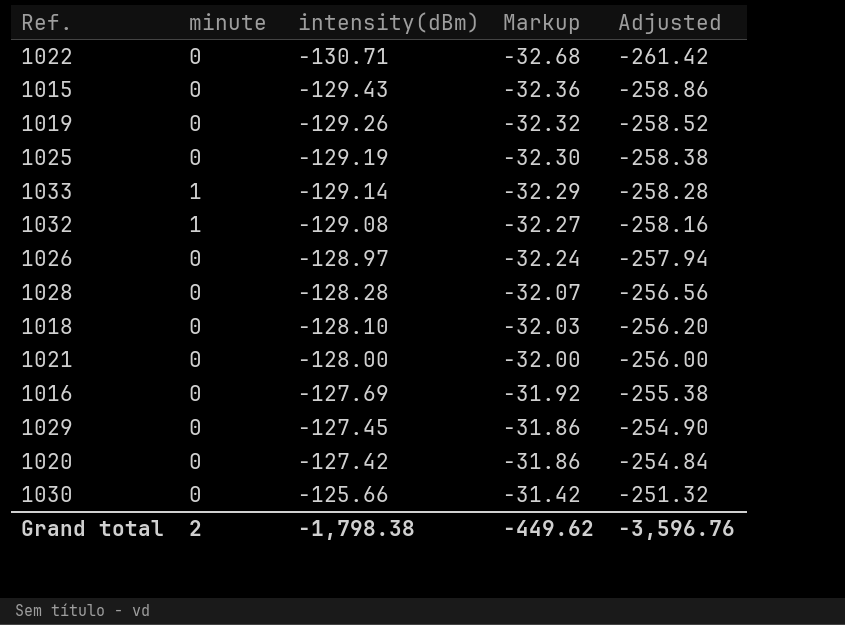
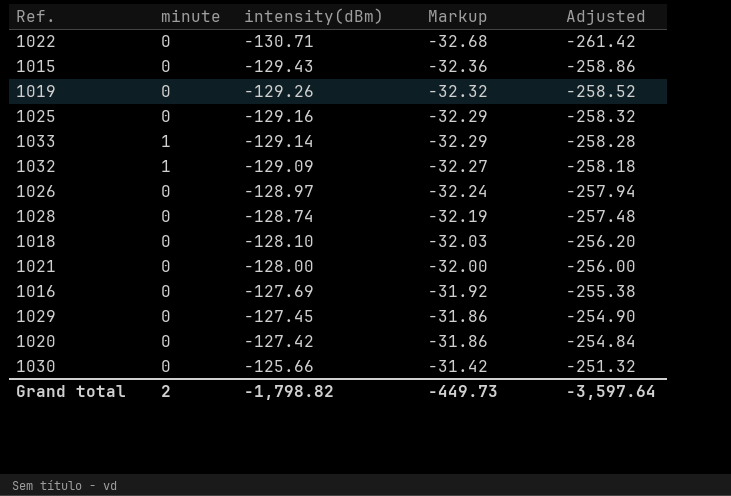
1025 | intensity(dBm): -129.19 -> -129.16
1025 | Markup: -32.30 -> -32.29
1025 | Adjusted: -258.38 -> -258.32
1032 | intensity(dBm): -129.08 -> -129.09
1032 | Adjusted: -258.16 -> -258.18
1028 | intensity(dBm): -128.28 -> -128.74
1028 | Markup: -32.07 -> -32.19
1028 | Adjusted: -256.56 -> -257.48
Grand total | intensity(dBm): -1,798.38 -> -1,798.82
Grand total | Markup: -449.62 -> -449.73
Grand total | Adjusted: -3,596.76 -> -3,597.64

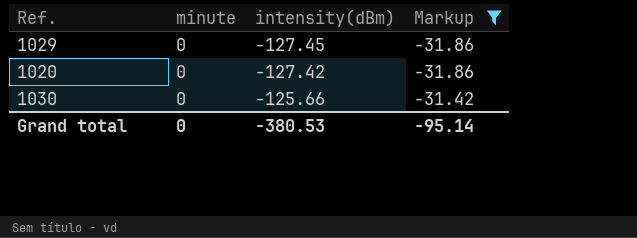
filter: none -> Markup >= -31.86
column Adjusted | formula: [intensity(dBm)] * 2 -> none
Grand total | minute: 2 -> 0
Grand total | intensity(dBm): -1,798.82 -> -380.53
Grand total | Markup: -449.73 -> -95.14

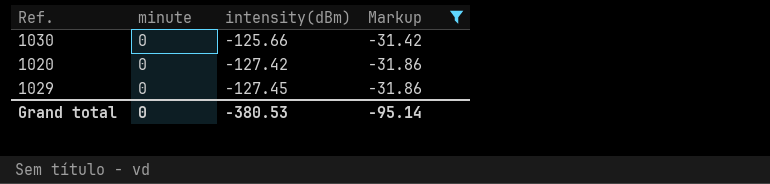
row order: intensity(dBm) ascending -> intensity(dBm) descending

